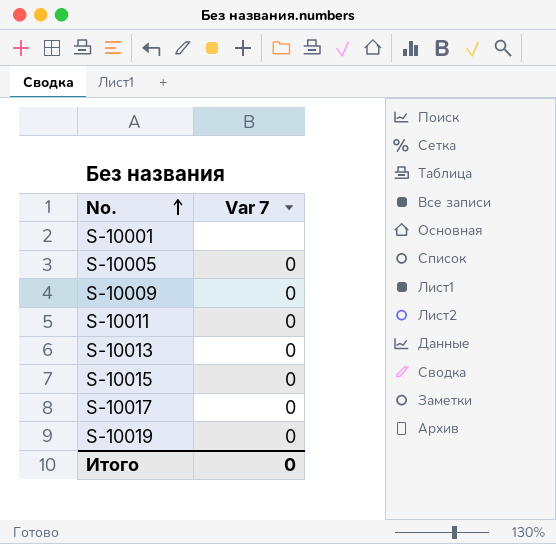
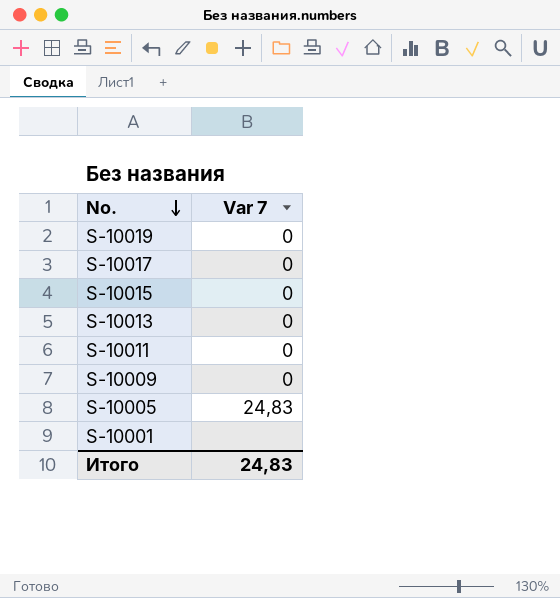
row order: No. ascending -> No. descending
S-10005 | Var 7: 0 -> 24,83
Итого | Var 7: 0 -> 24,83

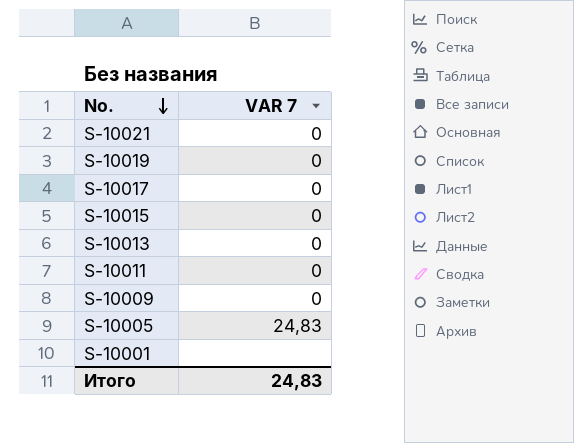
column name: Var 7 -> VAR 7
row S-10021: none -> 0

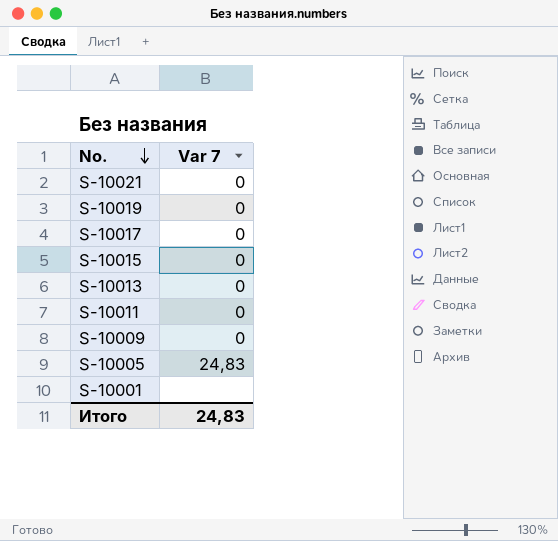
column name: VAR 7 -> Var 7

